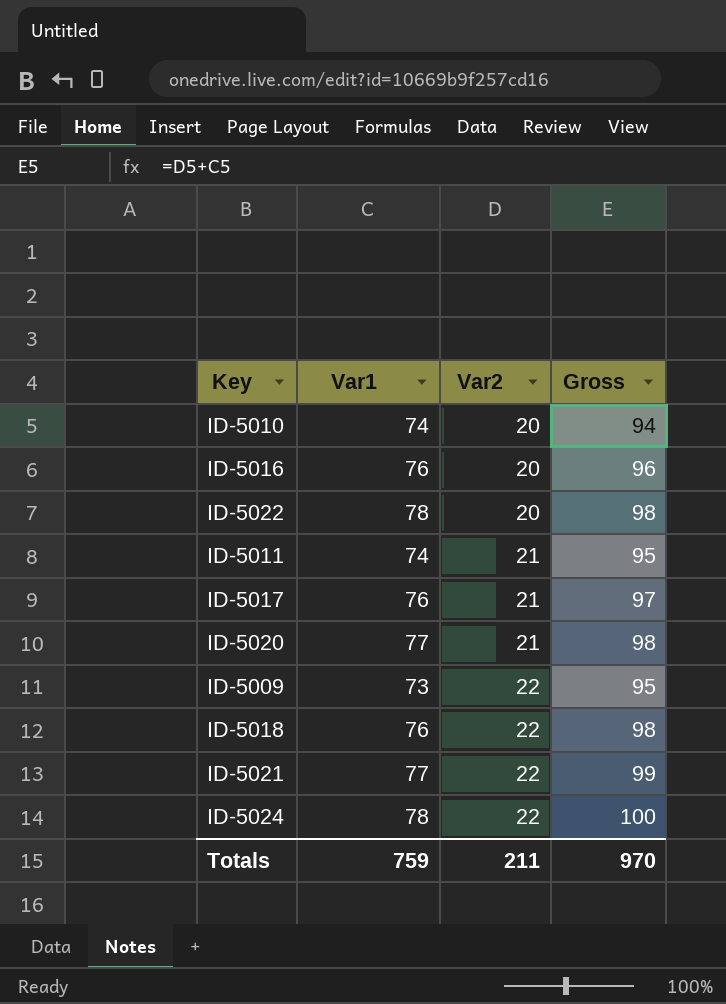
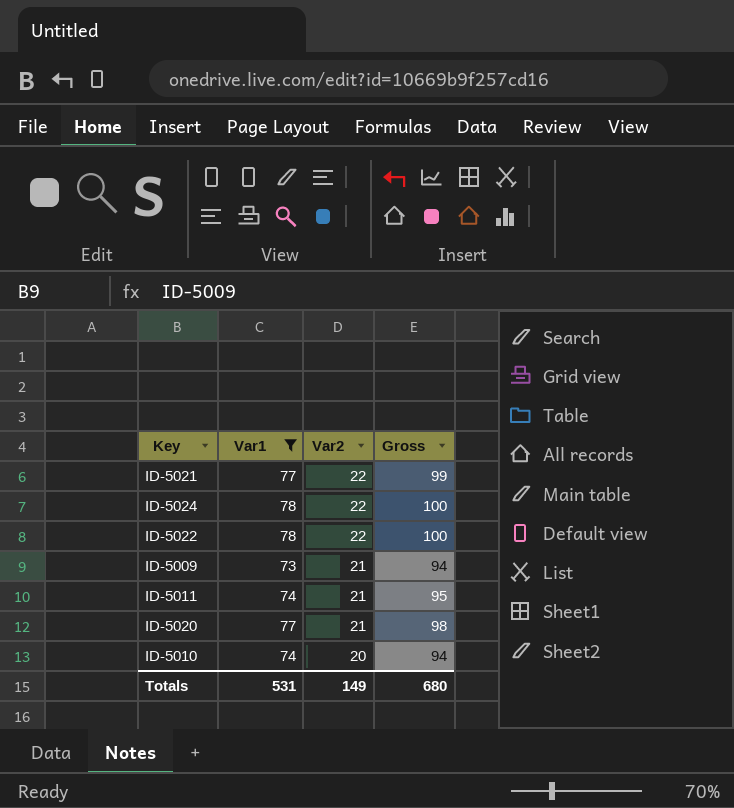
filter: none -> Var1 != 76
row order: Var2 ascending -> Var2 descending
ID-5022 | Var2: 20 -> 22
ID-5022 | Gross: 98 -> 100
ID-5009 | Var2: 22 -> 21
ID-5009 | Gross: 95 -> 94
Totals | Var1: 759 -> 531
Totals | Var2: 211 -> 149
Totals | Gross: 970 -> 680

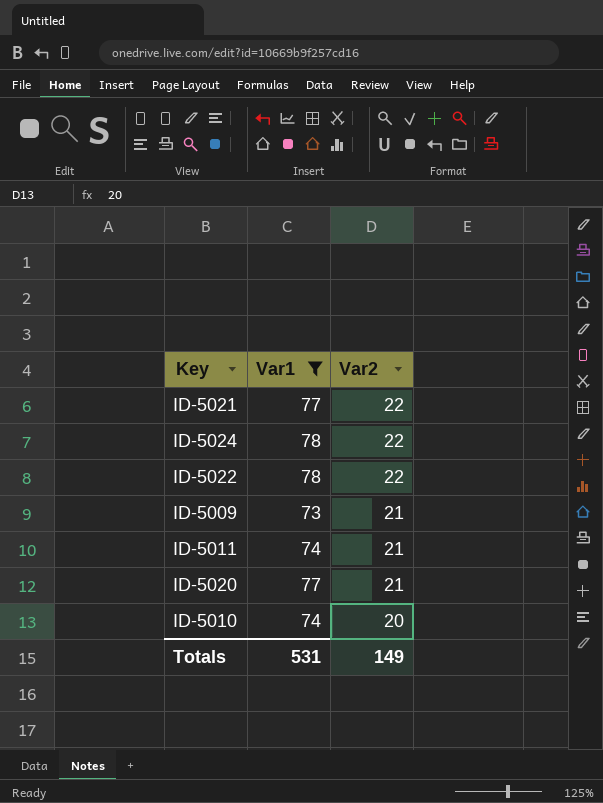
column Gross | formula: [Var1] + [Var2] -> none

